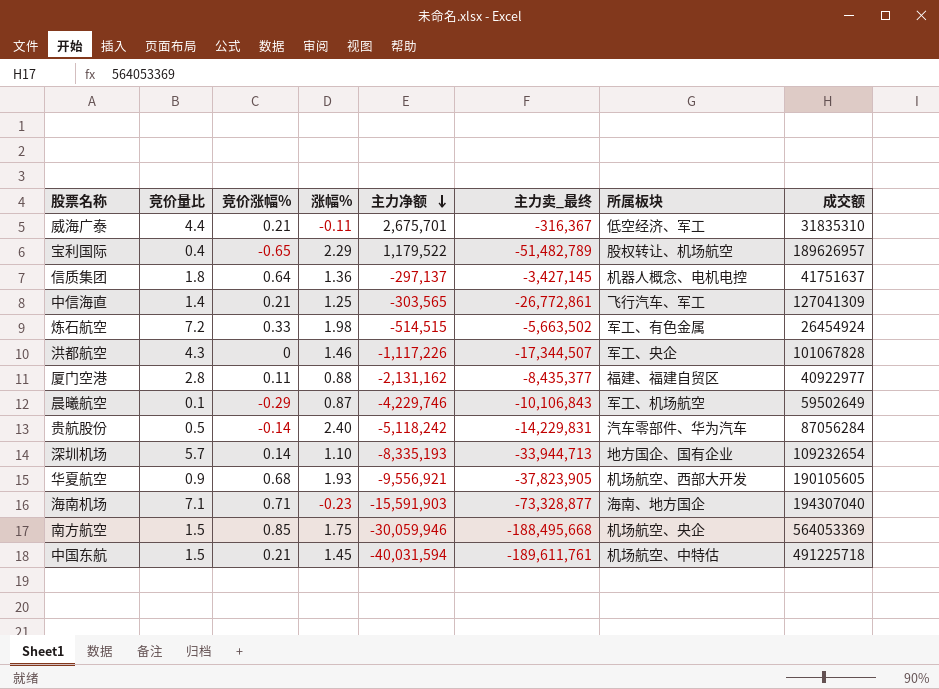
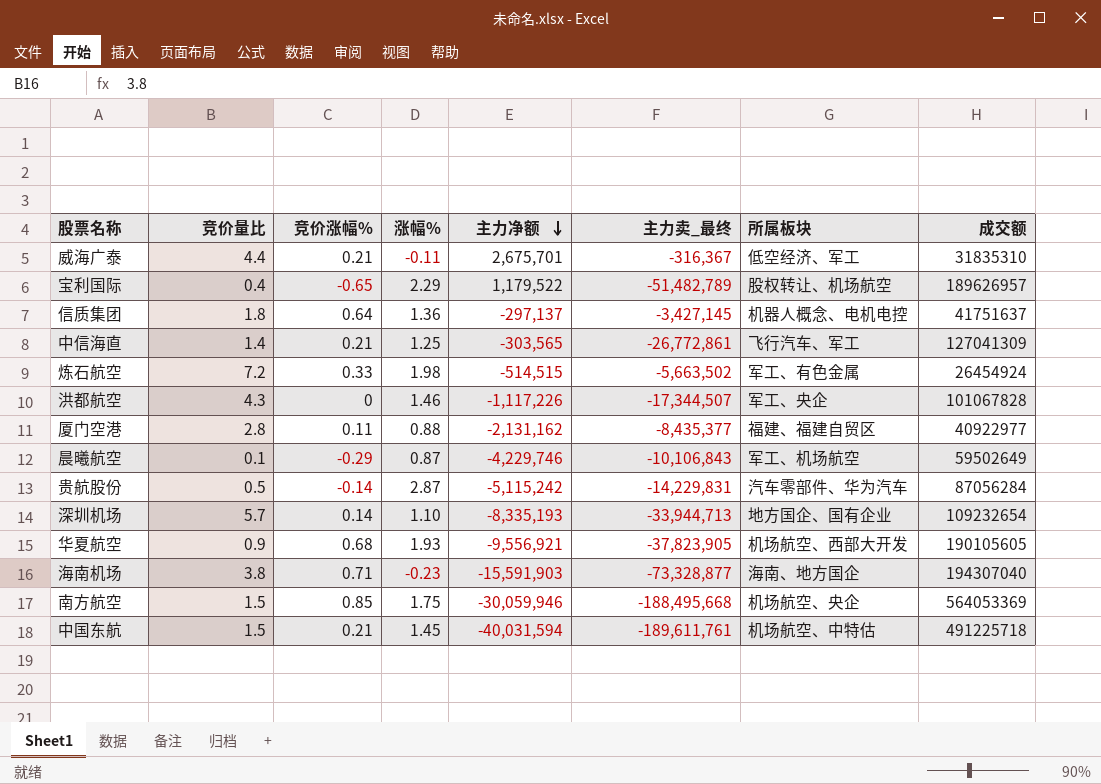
贵航股份 | 涨幅%: 2.40 -> 2.87
贵航股份 | 主力净额: -5,118,242 -> -5,115,242
海南机场 | 竞价量比: 7.1 -> 3.8

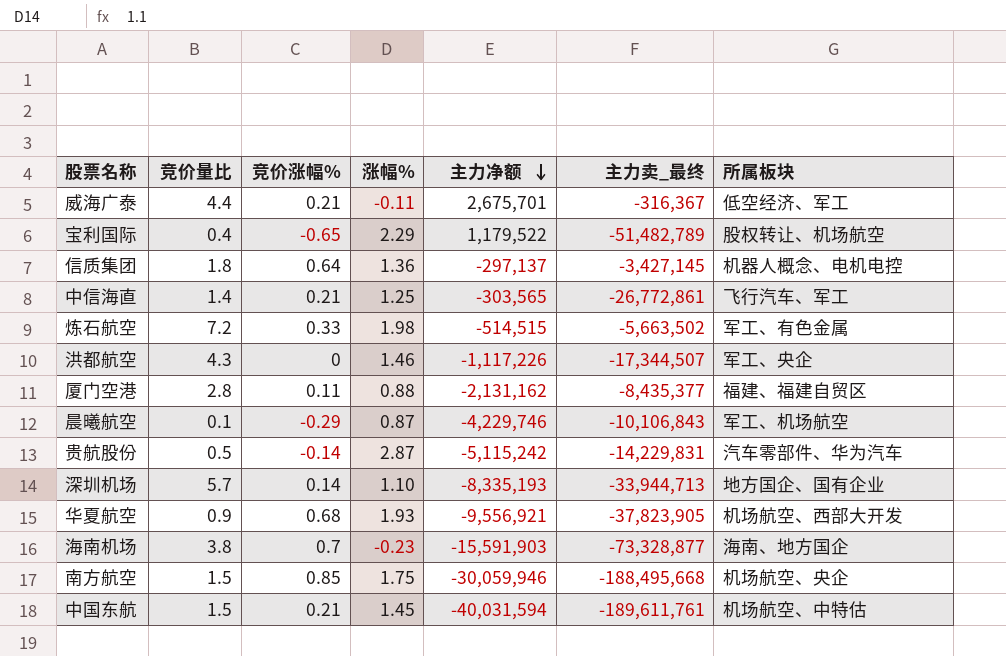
column 成交额 | position: 8 -> none
海南机场 | 竞价涨幅%: 0.71 -> 0.7

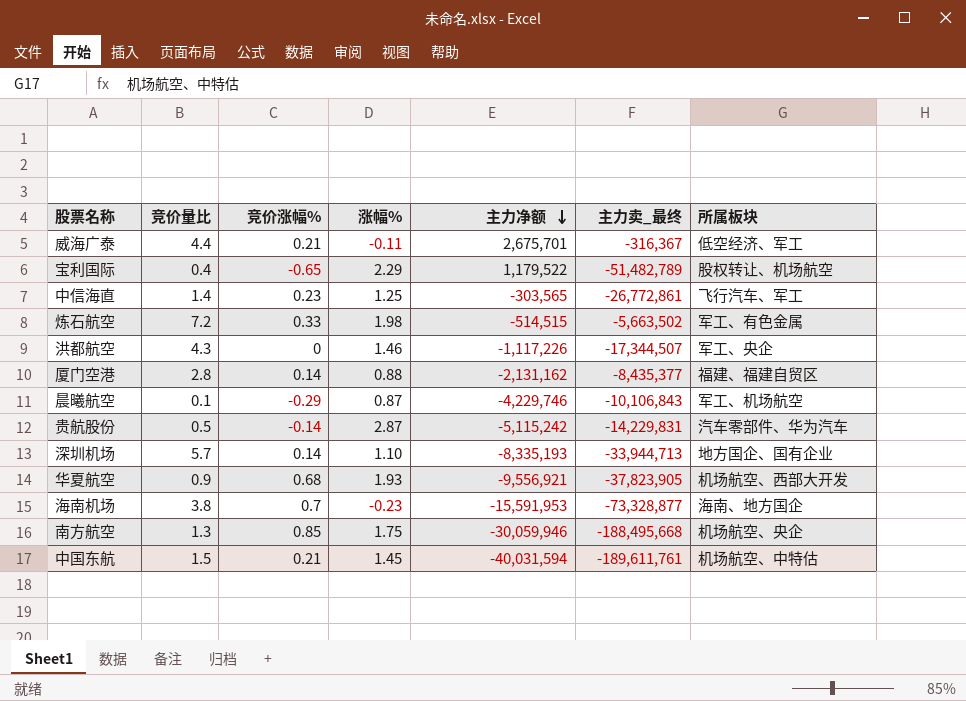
row 信质集团: 1.8 | 0.64 | 1.36 | -297,137 | -3,427,145 | 机器人概念、电机电控 -> none
中信海直 | 竞价涨幅%: 0.21 -> 0.23
厦门空港 | 竞价涨幅%: 0.11 -> 0.14
海南机场 | 主力净额: -15,591,903 -> -15,591,953
南方航空 | 竞价量比: 1.5 -> 1.3

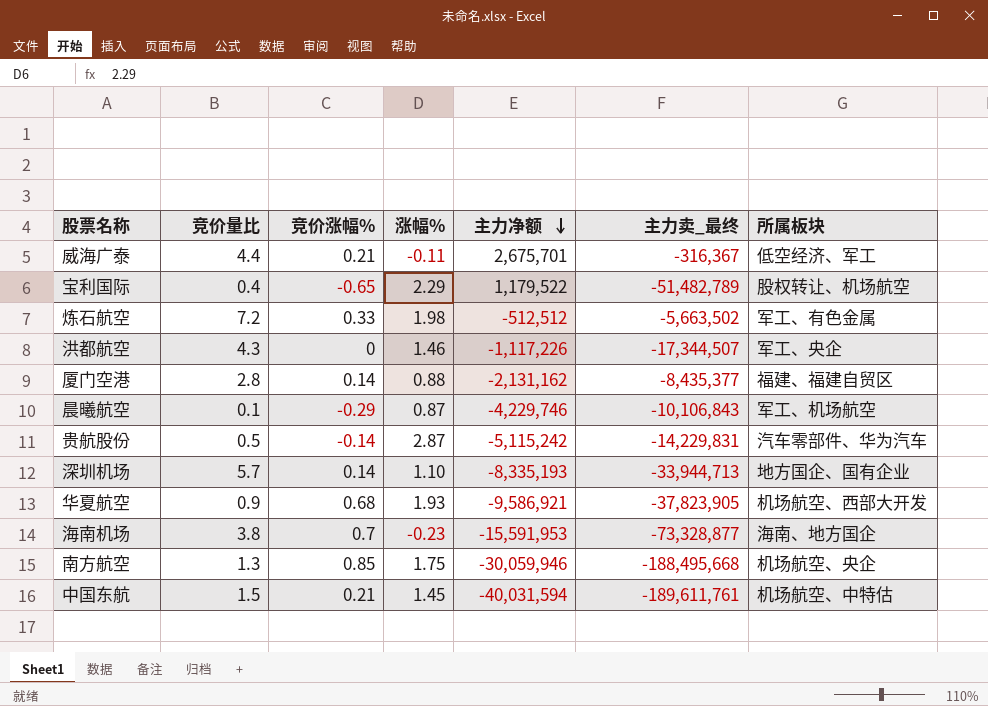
row 中信海直: 1.4 | 0.23 | 1.25 | -303,565 | -26,772,861 | 飞行汽车、军工 -> none
炼石航空 | 主力净额: -514,515 -> -512,512
华夏航空 | 主力净额: -9,556,921 -> -9,586,921

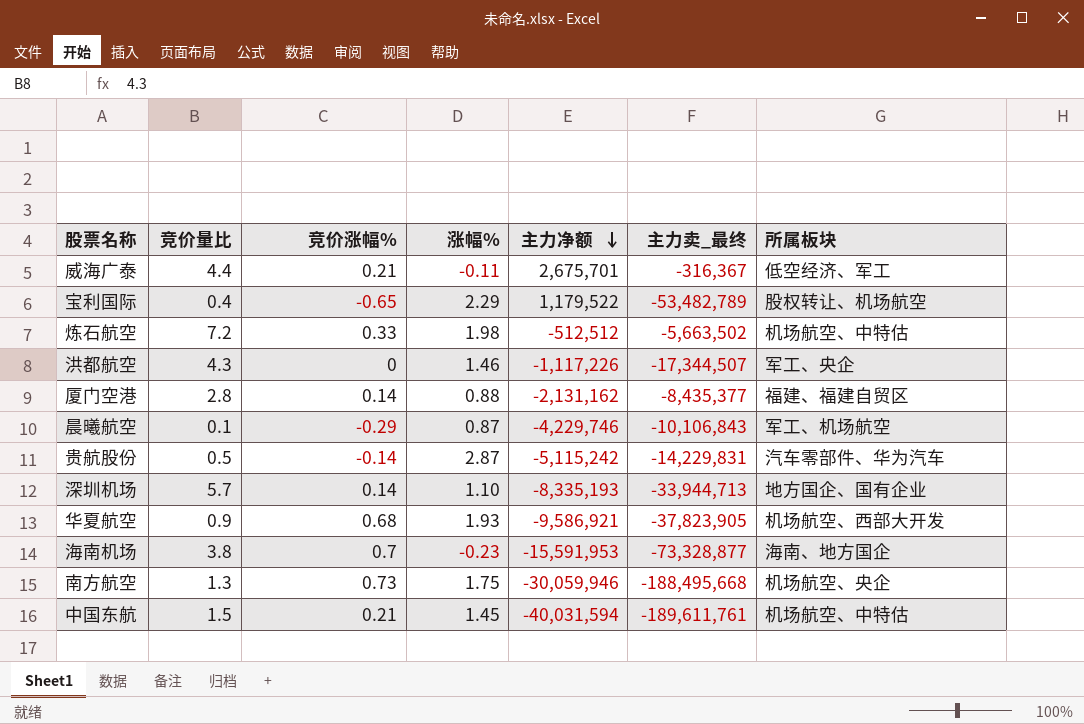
宝利国际 | 主力卖_最终: -51,482,789 -> -53,482,789
炼石航空 | 所属板块: 军工、有色金属 -> 机场航空、中特估
南方航空 | 竞价涨幅%: 0.85 -> 0.73

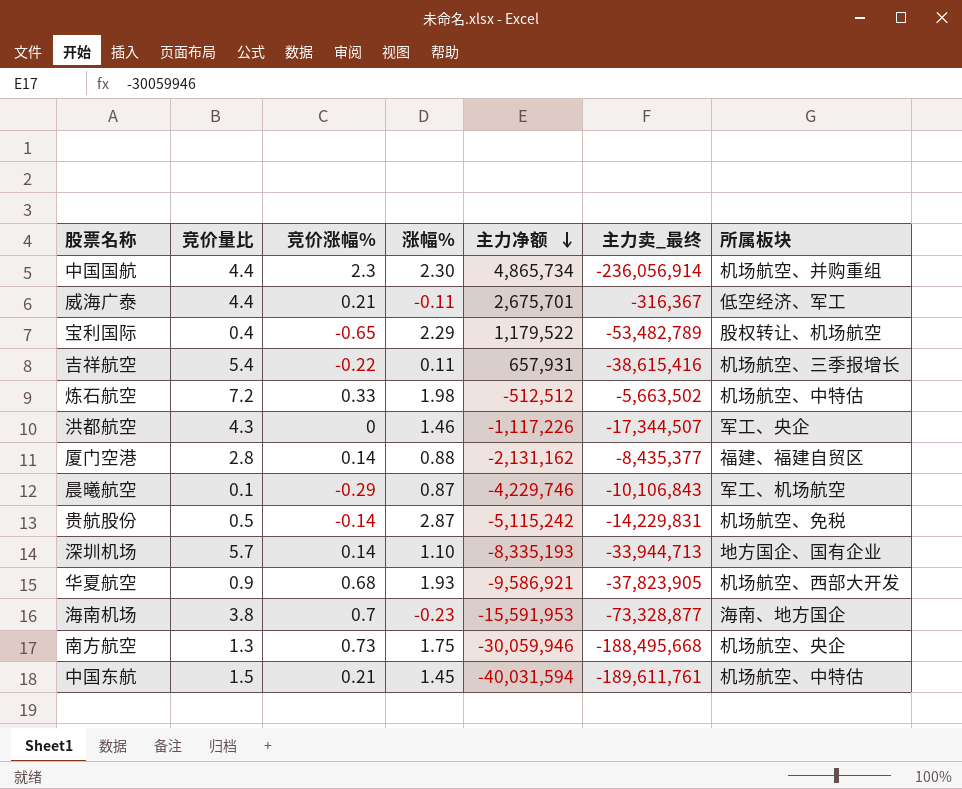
row 中国国航: none -> 4.4 | 2.3 | 2.30 | 4,865,734 | -236,056,914 | 机场航空、并购重组
row 吉祥航空: none -> 5.4 | -0.22 | 0.11 | 657,931 | -38,615,416 | 机场航空、三季报增长
贵航股份 | 所属板块: 汽车零部件、华为汽车 -> 机场航空、免税

